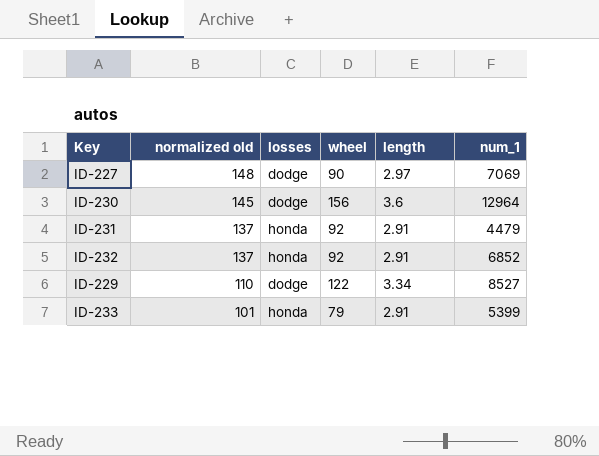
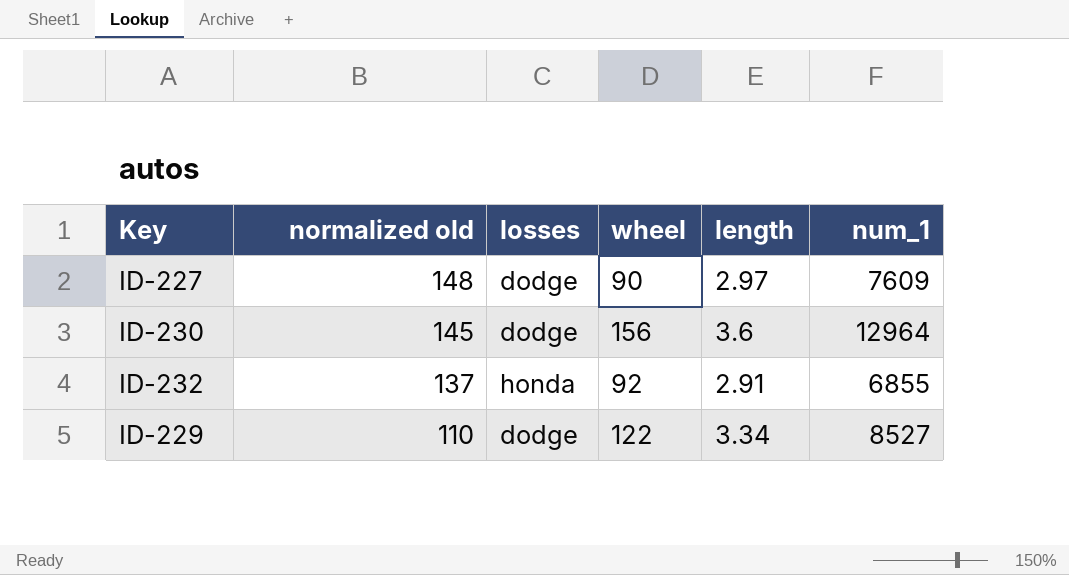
row ID-231: 137 | honda | 92 | 2.91 | 4479 -> none
row ID-233: 101 | honda | 79 | 2.91 | 5399 -> none
ID-227 | num_1: 7069 -> 7609
ID-232 | num_1: 6852 -> 6855

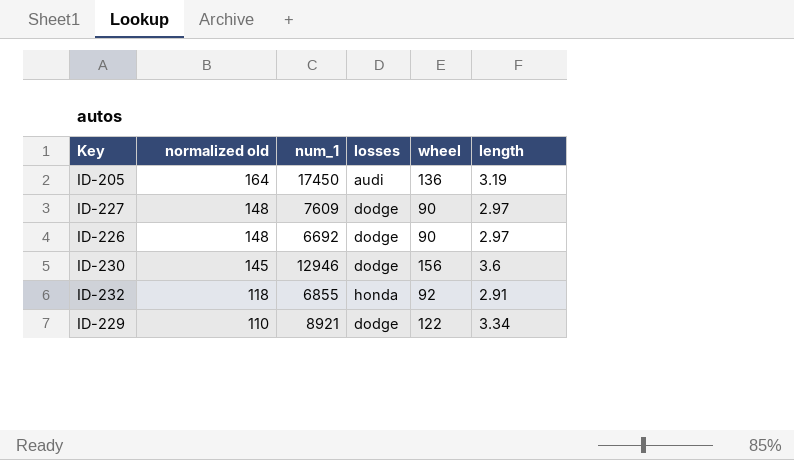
column num_1 | position: 6 -> 3
row ID-205: none -> 164 | 17450 | audi | 136 | 3.19
row ID-226: none -> 148 | 6692 | dodge | 90 | 2.97
ID-230 | num_1: 12964 -> 12946
ID-232 | normalized old: 137 -> 118
ID-229 | num_1: 8527 -> 8921

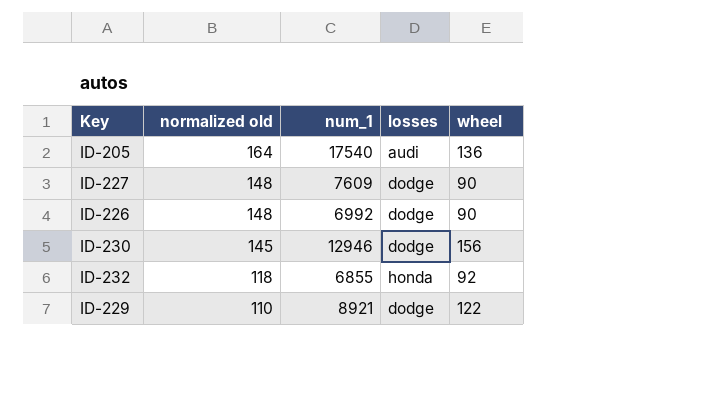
column length | position: 6 -> none
ID-205 | num_1: 17450 -> 17540
ID-226 | num_1: 6692 -> 6992

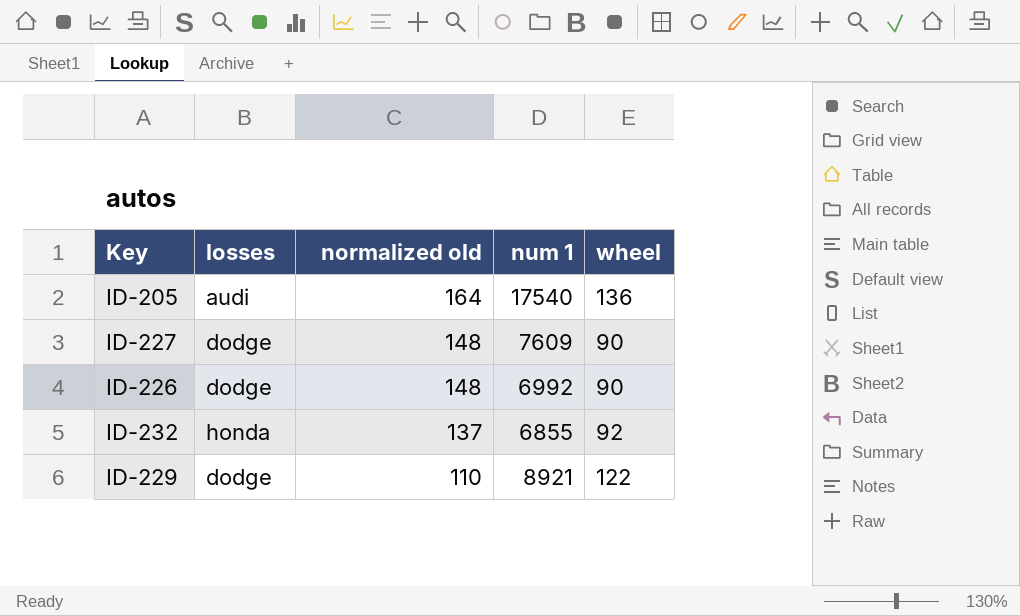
column losses | position: 4 -> 2
column name: num_1 -> num 1
row ID-230: 145 | 12946 | dodge | 156 -> none
ID-232 | normalized old: 118 -> 137

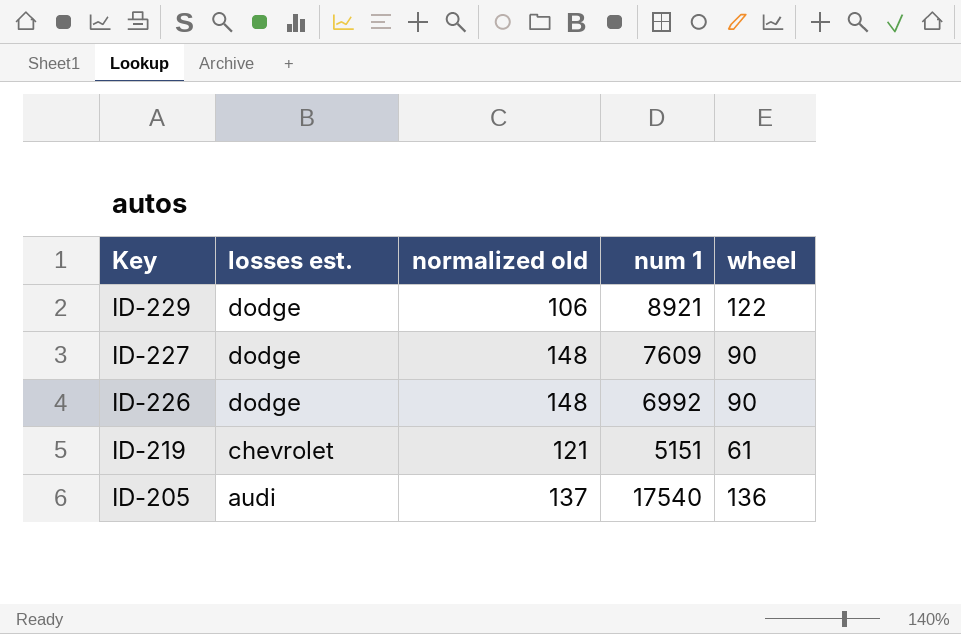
row order: normalized old descending -> Key descending
column name: losses -> losses est.
row ID-232: honda | 137 | 6855 | 92 -> none
ID-229 | normalized old: 110 -> 106
row ID-219: none -> chevrolet | 121 | 5151 | 61
ID-205 | normalized old: 164 -> 137

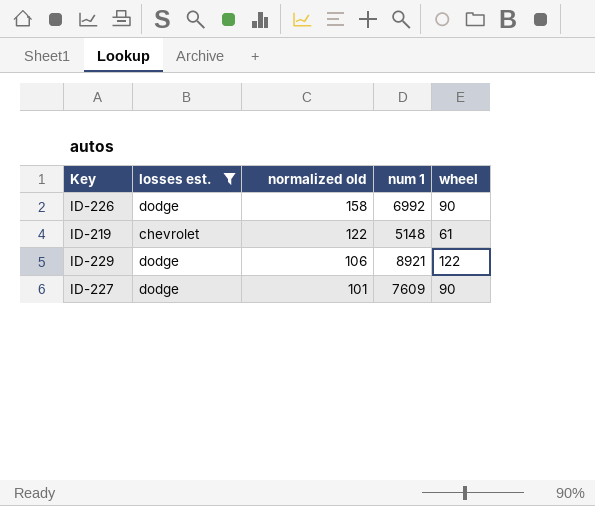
filter: none -> losses est. != audi
row order: Key descending -> normalized old descending
ID-226 | normalized old: 148 -> 158
ID-219 | normalized old: 121 -> 122
ID-219 | num 1: 5151 -> 5148
ID-227 | normalized old: 148 -> 101

